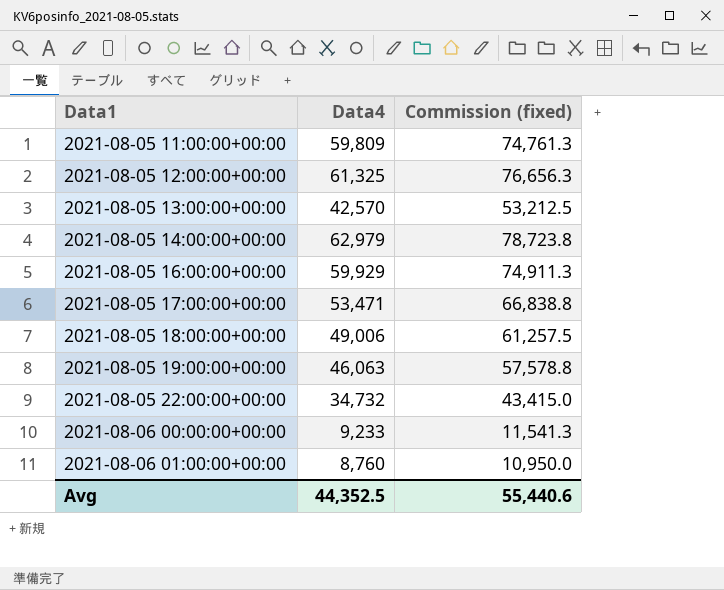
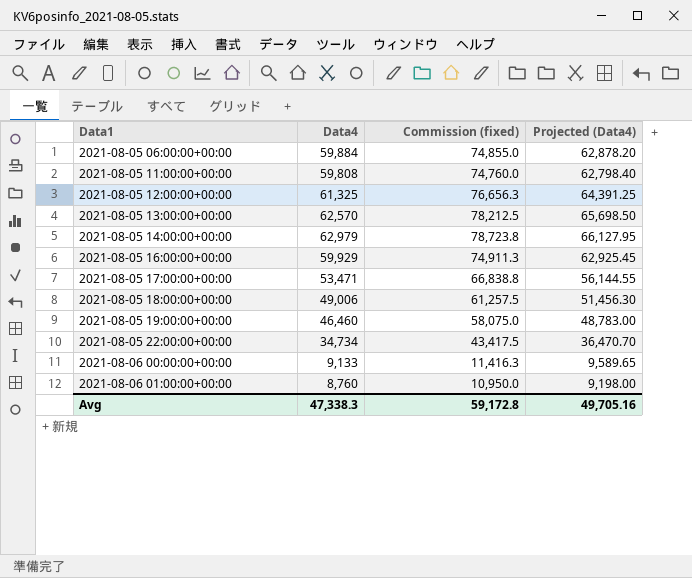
column Projected (Data4) | formula: none -> [Data4] * 1.05
row 2021-08-05 06:00:00+00:00: none -> 59,884 | 74,855.0 | 62,878.20
2021-08-05 11:00:00+00:00 | Data4: 59,809 -> 59,808
2021-08-05 11:00:00+00:00 | Commission (fixed): 74,761.3 -> 74,760.0
2021-08-05 13:00:00+00:00 | Data4: 42,570 -> 62,570
2021-08-05 13:00:00+00:00 | Commission (fixed): 53,212.5 -> 78,212.5
2021-08-05 19:00:00+00:00 | Data4: 46,063 -> 46,460
2021-08-05 19:00:00+00:00 | Commission (fixed): 57,578.8 -> 58,075.0
2021-08-05 22:00:00+00:00 | Data4: 34,732 -> 34,734
2021-08-05 22:00:00+00:00 | Commission (fixed): 43,415.0 -> 43,417.5
2021-08-06 00:00:00+00:00 | Data4: 9,233 -> 9,133
2021-08-06 00:00:00+00:00 | Commission (fixed): 11,541.3 -> 11,416.3
Avg | Data4: 44,352.5 -> 47,338.3
Avg | Commission (fixed): 55,440.6 -> 59,172.8

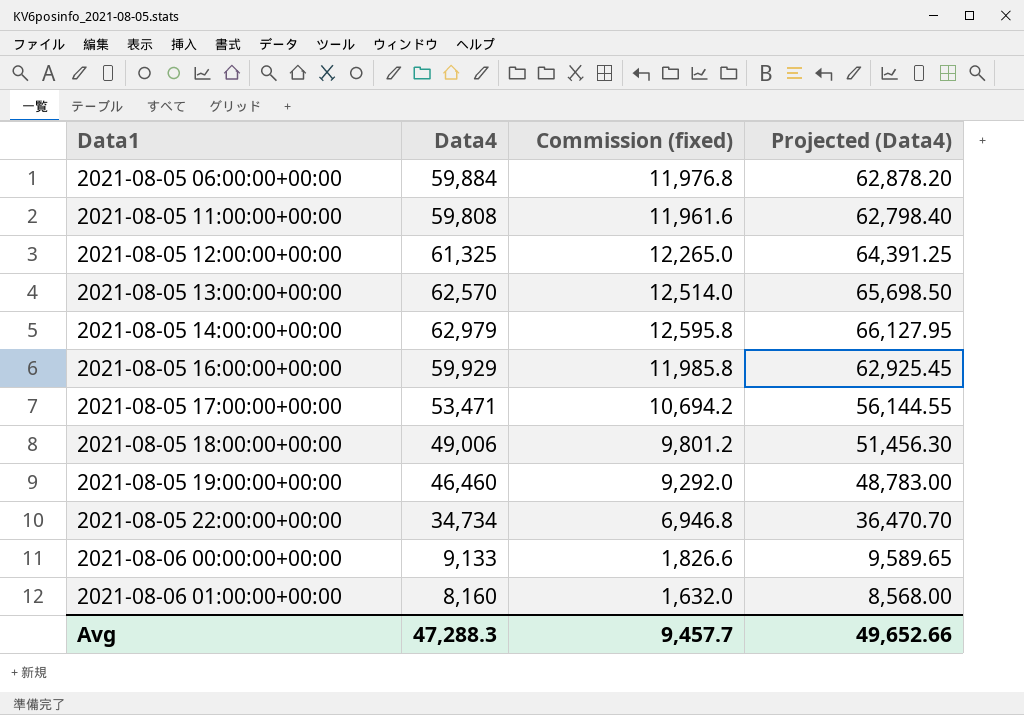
column Commission (fixed) | formula: [Data4] * 1.25 -> [Data4] * 0.2
2021-08-06 01:00:00+00:00 | Data4: 8,760 -> 8,160
2021-08-06 01:00:00+00:00 | Projected (Data4): 9,198.00 -> 8,568.00
Avg | Data4: 47,338.3 -> 47,288.3
Avg | Commission (fixed): 59,172.8 -> 9,457.7
Avg | Projected (Data4): 49,705.16 -> 49,652.66

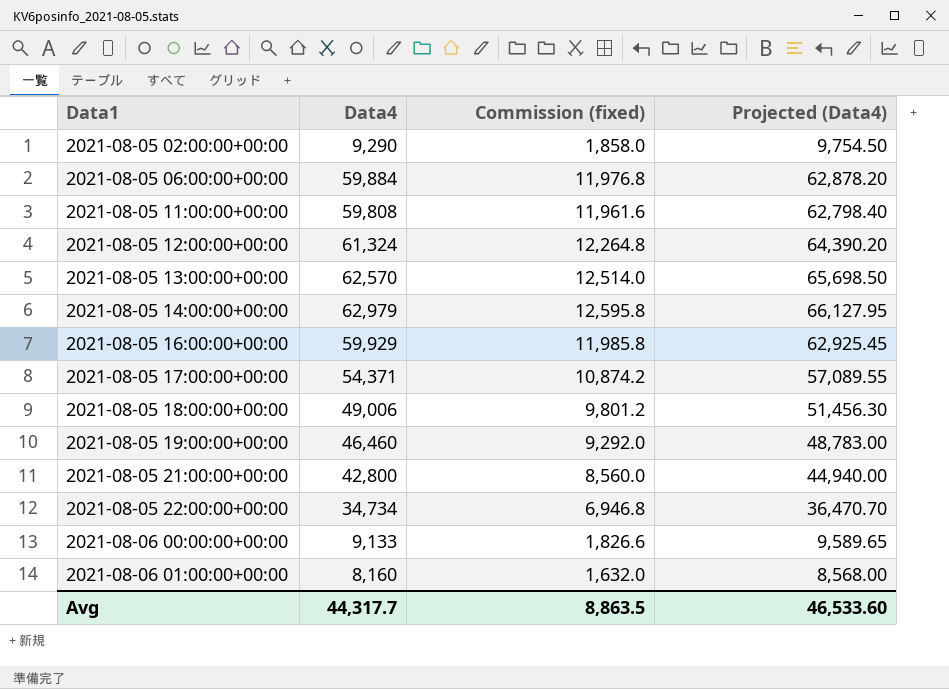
row 2021-08-05 02:00:00+00:00: none -> 9,290 | 1,858.0 | 9,754.50
2021-08-05 12:00:00+00:00 | Data4: 61,325 -> 61,324
2021-08-05 12:00:00+00:00 | Commission (fixed): 12,265.0 -> 12,264.8
2021-08-05 12:00:00+00:00 | Projected (Data4): 64,391.25 -> 64,390.20
2021-08-05 17:00:00+00:00 | Data4: 53,471 -> 54,371
2021-08-05 17:00:00+00:00 | Commission (fixed): 10,694.2 -> 10,874.2
2021-08-05 17:00:00+00:00 | Projected (Data4): 56,144.55 -> 57,089.55
row 2021-08-05 21:00:00+00:00: none -> 42,800 | 8,560.0 | 44,940.00
Avg | Data4: 47,288.3 -> 44,317.7
Avg | Commission (fixed): 9,457.7 -> 8,863.5
Avg | Projected (Data4): 49,652.66 -> 46,533.60

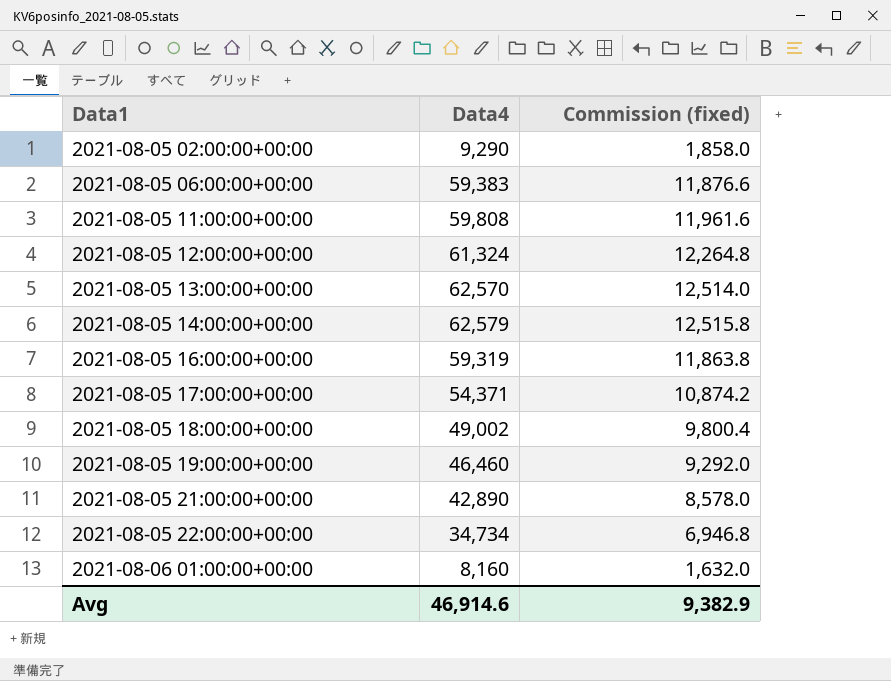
column Projected (Data4) | formula: [Data4] * 1.05 -> none
row 2021-08-06 00:00:00+00:00: 9,133 | 1,826.6 | 9,589.65 -> none
2021-08-05 06:00:00+00:00 | Data4: 59,884 -> 59,383
2021-08-05 06:00:00+00:00 | Commission (fixed): 11,976.8 -> 11,876.6
2021-08-05 14:00:00+00:00 | Data4: 62,979 -> 62,579
2021-08-05 14:00:00+00:00 | Commission (fixed): 12,595.8 -> 12,515.8
2021-08-05 16:00:00+00:00 | Data4: 59,929 -> 59,319
2021-08-05 16:00:00+00:00 | Commission (fixed): 11,985.8 -> 11,863.8
2021-08-05 18:00:00+00:00 | Data4: 49,006 -> 49,002
2021-08-05 18:00:00+00:00 | Commission (fixed): 9,801.2 -> 9,800.4
2021-08-05 21:00:00+00:00 | Data4: 42,800 -> 42,890
2021-08-05 21:00:00+00:00 | Commission (fixed): 8,560.0 -> 8,578.0
Avg | Data4: 44,317.7 -> 46,914.6
Avg | Commission (fixed): 8,863.5 -> 9,382.9

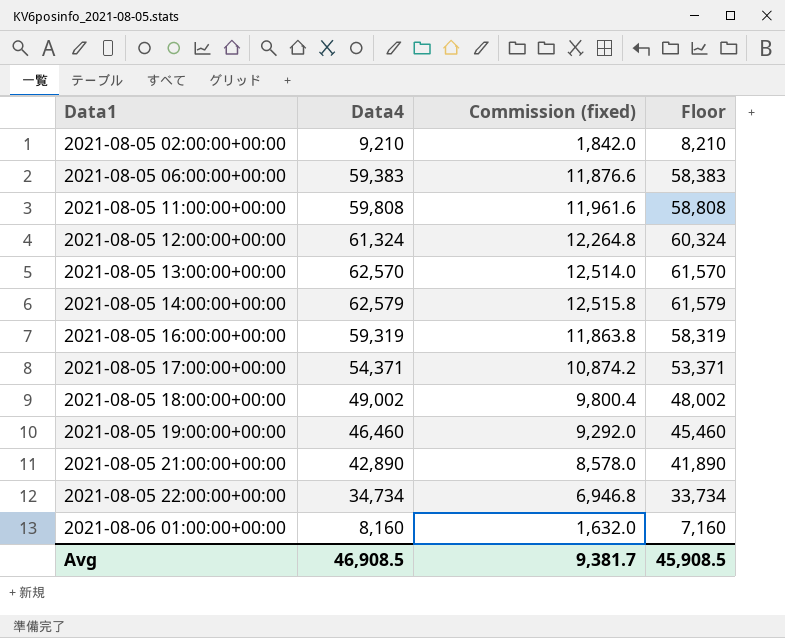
column Floor | formula: none -> [Data4] - 1000
2021-08-05 02:00:00+00:00 | Data4: 9,290 -> 9,210
2021-08-05 02:00:00+00:00 | Commission (fixed): 1,858.0 -> 1,842.0
Avg | Data4: 46,914.6 -> 46,908.5
Avg | Commission (fixed): 9,382.9 -> 9,381.7

